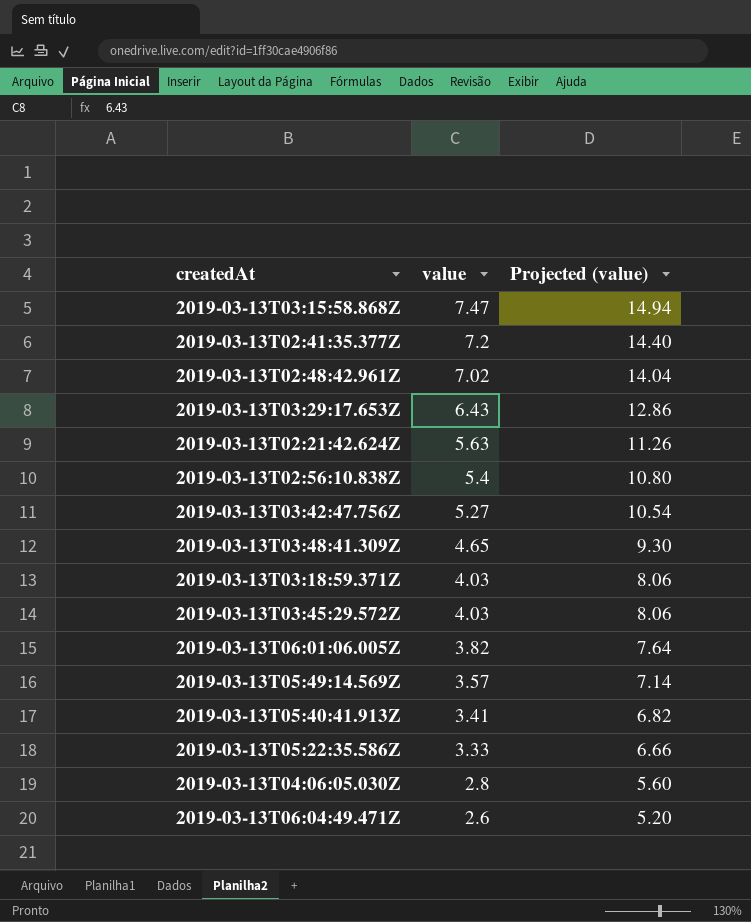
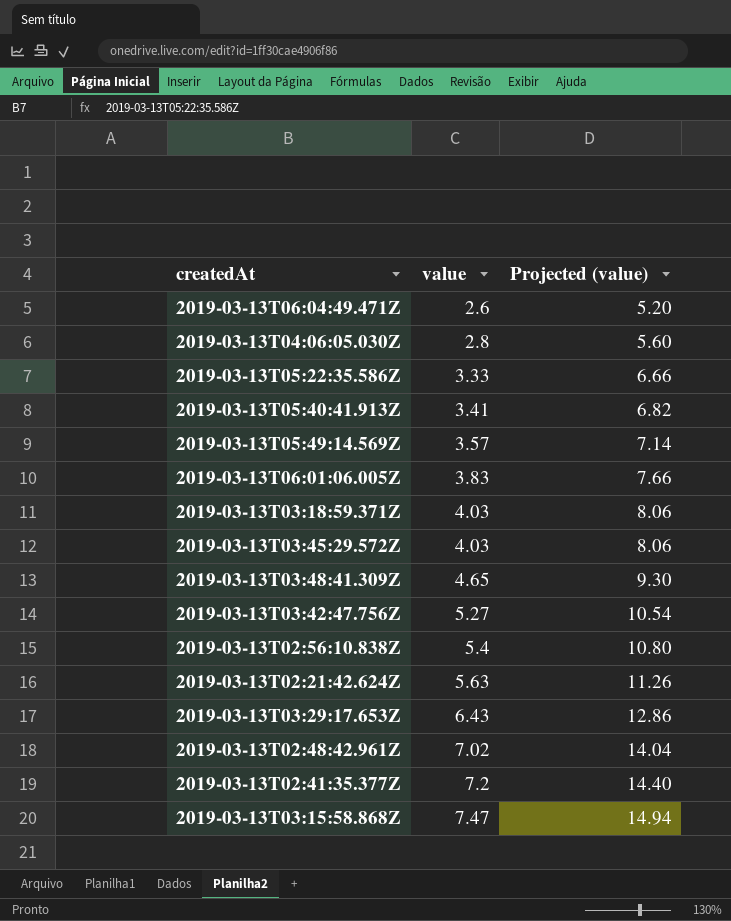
row order: value descending -> value ascending
2019-03-13T06:01:06.005Z | value: 3.82 -> 3.83
2019-03-13T06:01:06.005Z | Projected (value): 7.64 -> 7.66

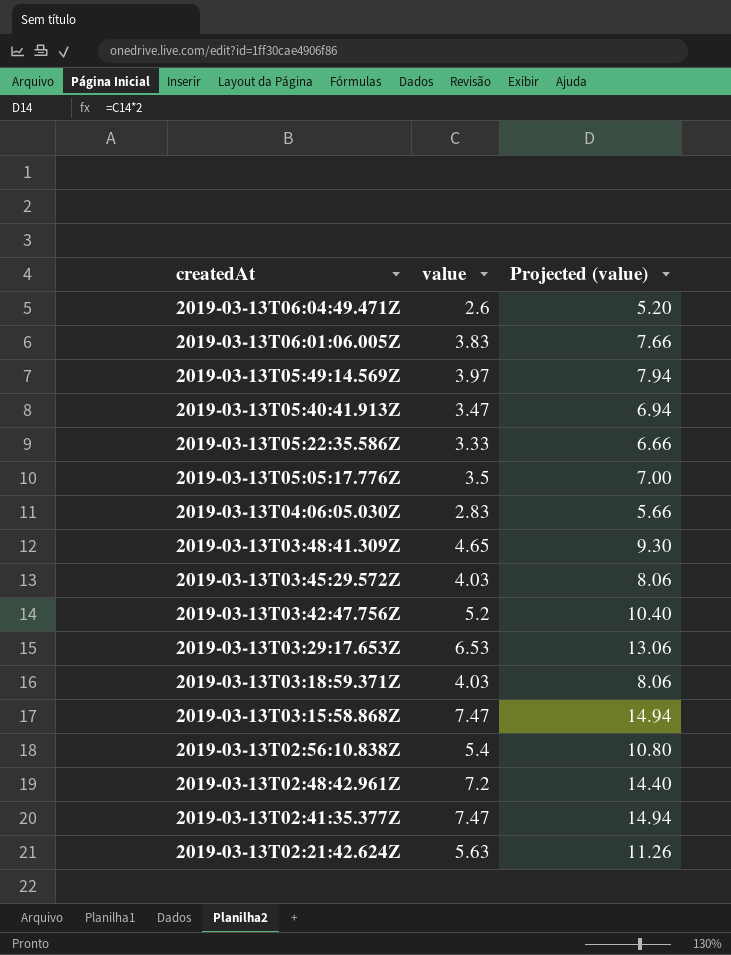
row order: value ascending -> createdAt descending
2019-03-13T05:49:14.569Z | value: 3.57 -> 3.97
2019-03-13T05:49:14.569Z | Projected (value): 7.14 -> 7.94
2019-03-13T05:40:41.913Z | value: 3.41 -> 3.47
2019-03-13T05:40:41.913Z | Projected (value): 6.82 -> 6.94
row 2019-03-13T05:05:17.776Z: none -> 3.5 | 7.00
2019-03-13T04:06:05.030Z | value: 2.8 -> 2.83
2019-03-13T04:06:05.030Z | Projected (value): 5.60 -> 5.66
2019-03-13T03:42:47.756Z | value: 5.27 -> 5.2
2019-03-13T03:42:47.756Z | Projected (value): 10.54 -> 10.40
2019-03-13T03:29:17.653Z | value: 6.43 -> 6.53
2019-03-13T03:29:17.653Z | Projected (value): 12.86 -> 13.06
2019-03-13T02:48:42.961Z | value: 7.02 -> 7.2
2019-03-13T02:48:42.961Z | Projected (value): 14.04 -> 14.40
2019-03-13T02:41:35.377Z | value: 7.2 -> 7.47
2019-03-13T02:41:35.377Z | Projected (value): 14.40 -> 14.94

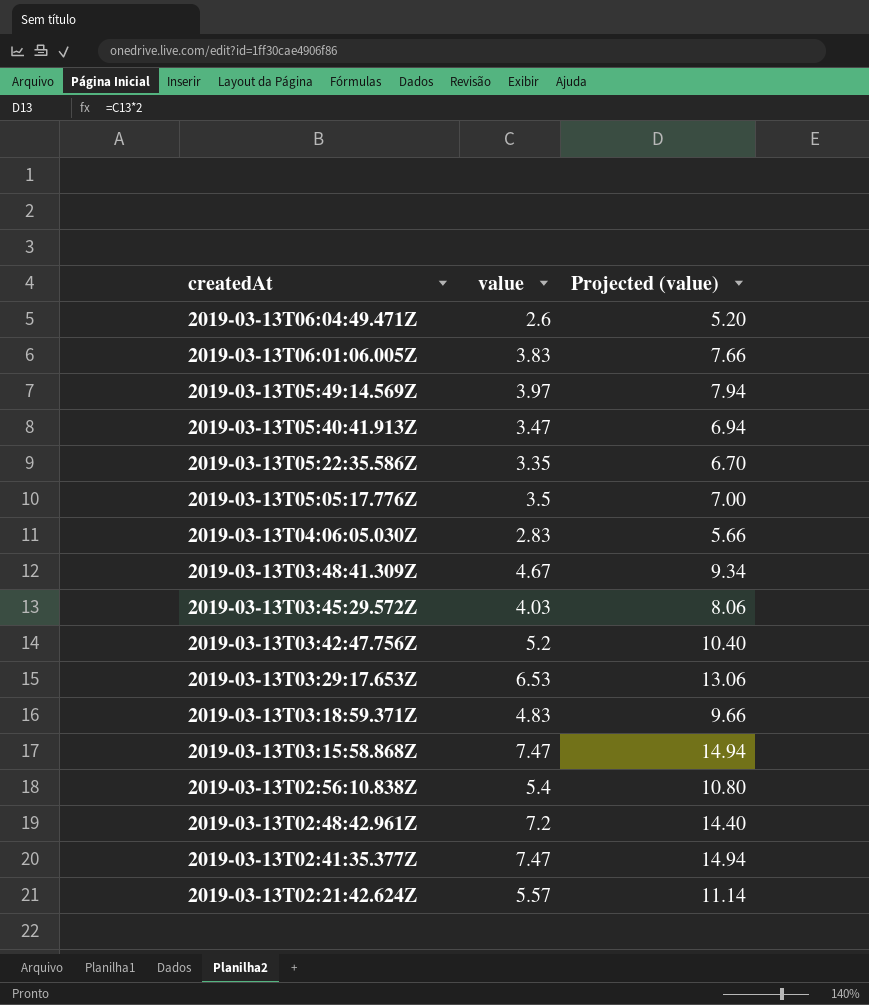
2019-03-13T05:22:35.586Z | value: 3.33 -> 3.35
2019-03-13T05:22:35.586Z | Projected (value): 6.66 -> 6.70
2019-03-13T03:48:41.309Z | value: 4.65 -> 4.67
2019-03-13T03:48:41.309Z | Projected (value): 9.30 -> 9.34
2019-03-13T03:18:59.371Z | value: 4.03 -> 4.83
2019-03-13T03:18:59.371Z | Projected (value): 8.06 -> 9.66
2019-03-13T02:21:42.624Z | value: 5.63 -> 5.57
2019-03-13T02:21:42.624Z | Projected (value): 11.26 -> 11.14

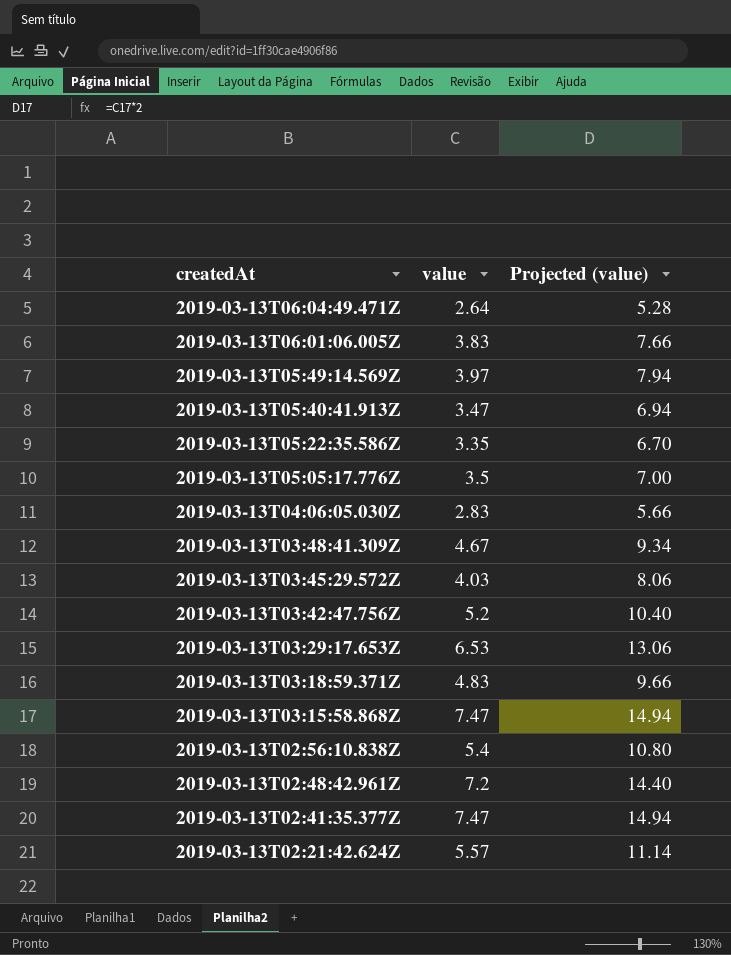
2019-03-13T06:04:49.471Z | value: 2.6 -> 2.64
2019-03-13T06:04:49.471Z | Projected (value): 5.20 -> 5.28

